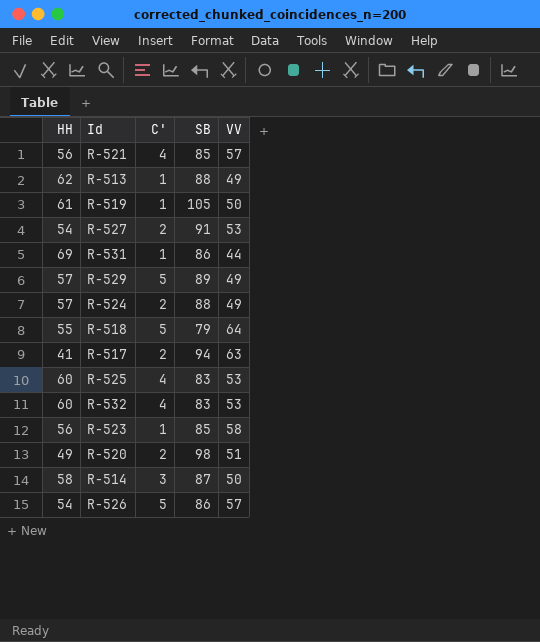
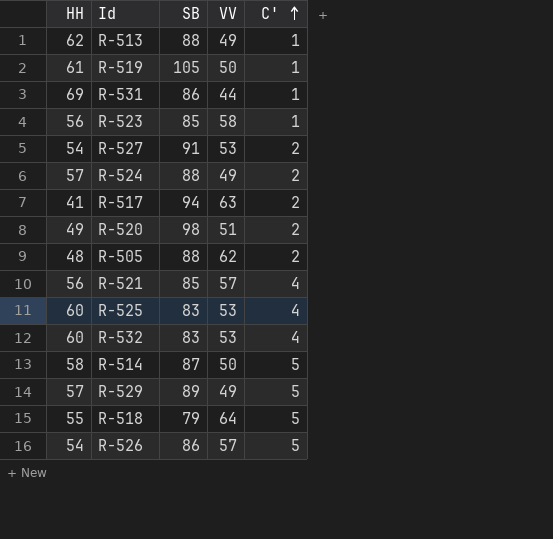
row order: none -> C' ascending
column C' | position: 3 -> 5
row R-505: none -> 48 | 88 | 62 | 2
R-514 | C': 3 -> 5

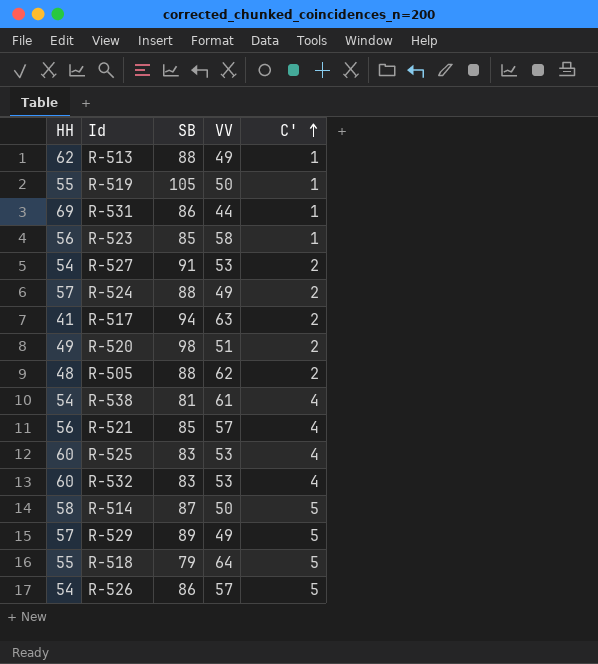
R-519 | HH: 61 -> 55
row R-538: none -> 54 | 81 | 61 | 4

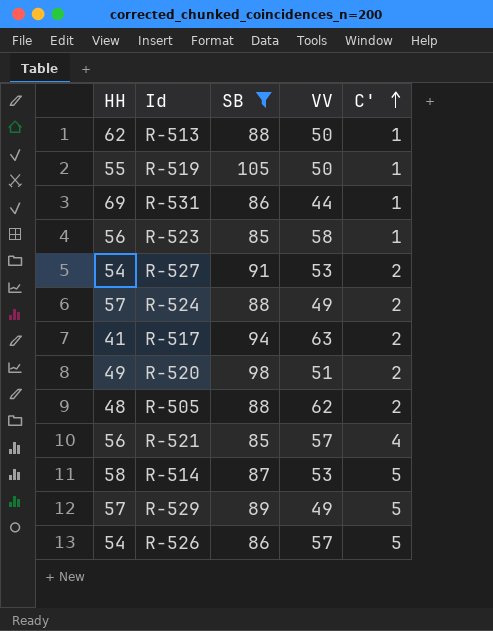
filter: none -> SB >= 85
R-513 | VV: 49 -> 50
R-514 | VV: 50 -> 53

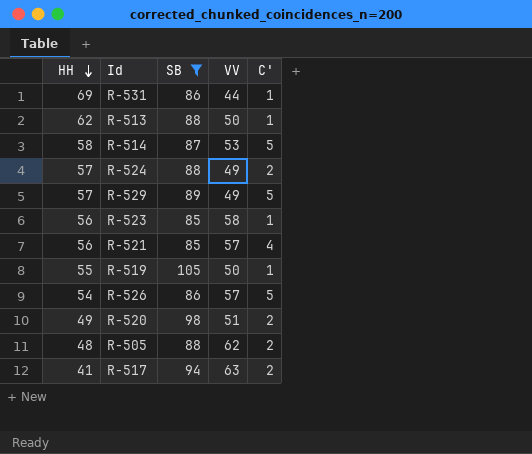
row order: C' ascending -> HH descending
row R-527: 54 | 91 | 53 | 2 -> none

